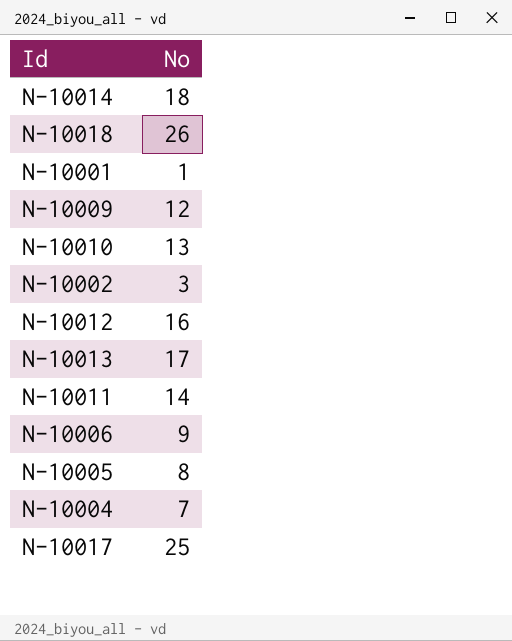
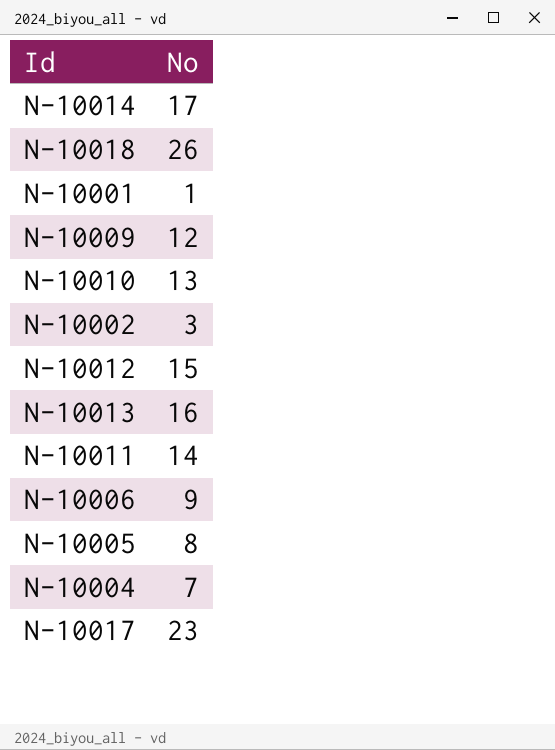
N-10014 | No: 18 -> 17
N-10012 | No: 16 -> 15
N-10013 | No: 17 -> 16
N-10017 | No: 25 -> 23

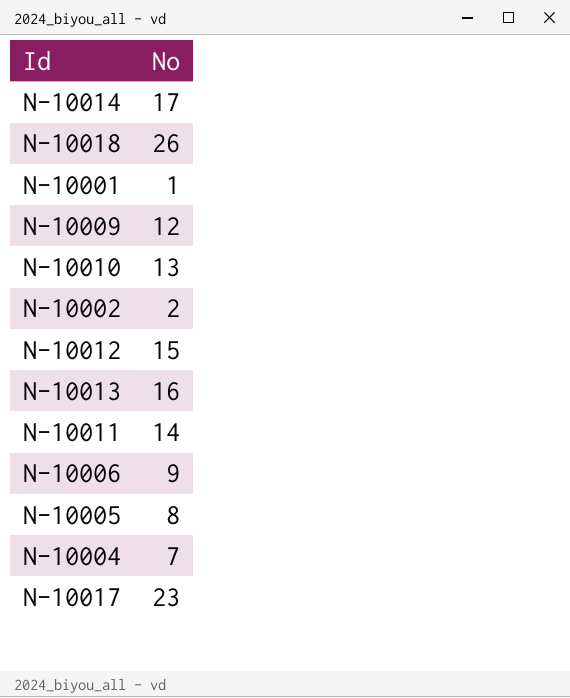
N-10002 | No: 3 -> 2

